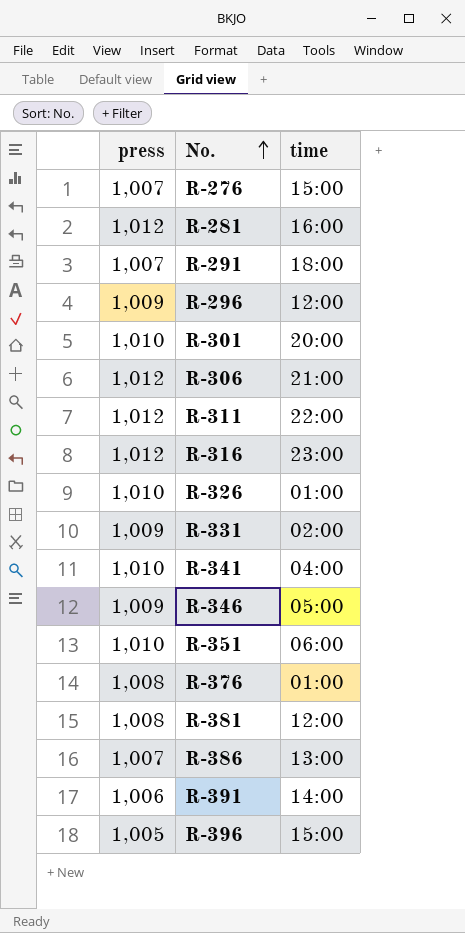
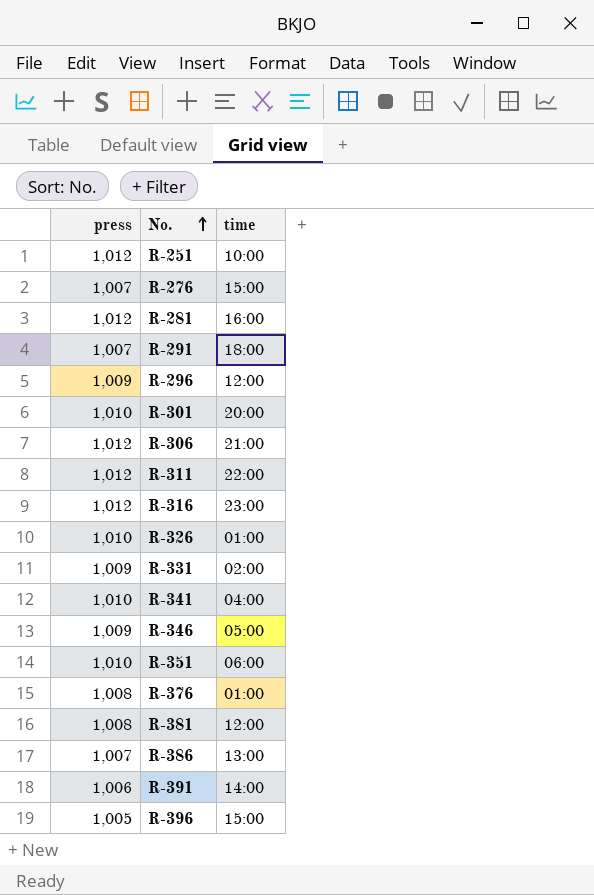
row R-251: none -> 1,012 | 10:00

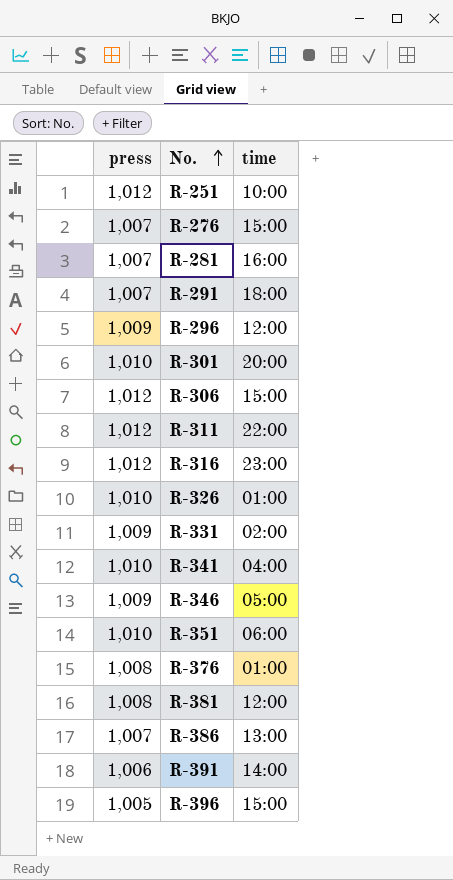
R-281 | press: 1,012 -> 1,007
R-306 | time: 21:00 -> 15:00

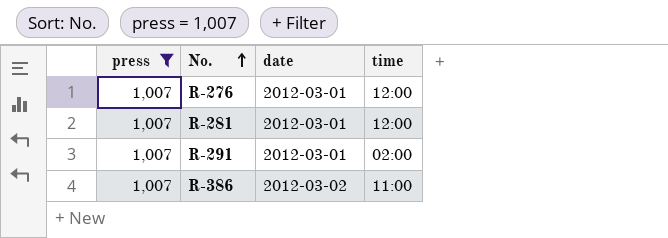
filter: none -> press = 1,007
column date | position: none -> 3
R-276 | time: 15:00 -> 12:00
R-281 | time: 16:00 -> 12:00
R-291 | time: 18:00 -> 02:00
R-386 | time: 13:00 -> 11:00

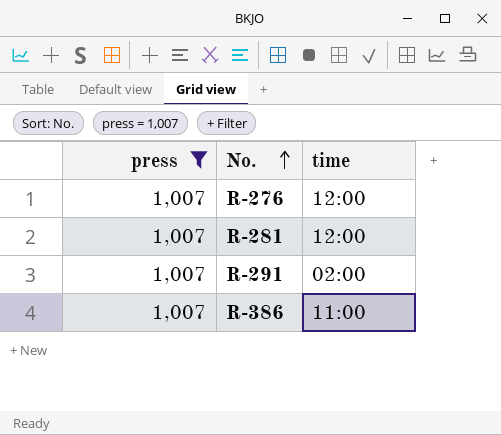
column date | position: 3 -> none

